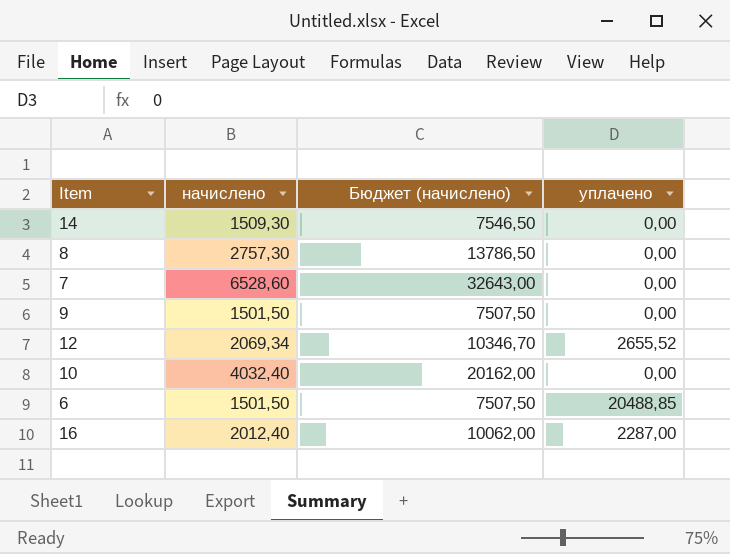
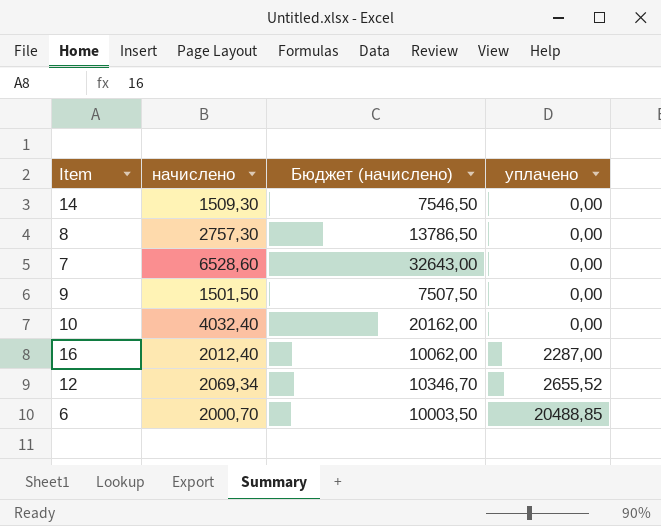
row order: none -> уплачено ascending
6 | начислено: 1501,50 -> 2000,70
6 | Бюджет (начислено): 7507,50 -> 10003,50

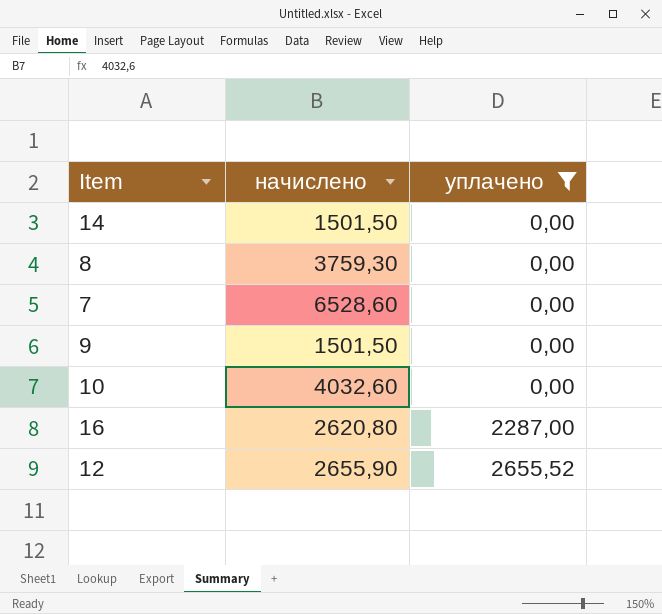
filter: none -> уплачено != 20488,85
column Бюджет (начислено) | formula: [начислено] * 5 -> none
14 | начислено: 1509,30 -> 1501,50
8 | начислено: 2757,30 -> 3759,30
10 | начислено: 4032,40 -> 4032,60
16 | начислено: 2012,40 -> 2620,80
12 | начислено: 2069,34 -> 2655,90

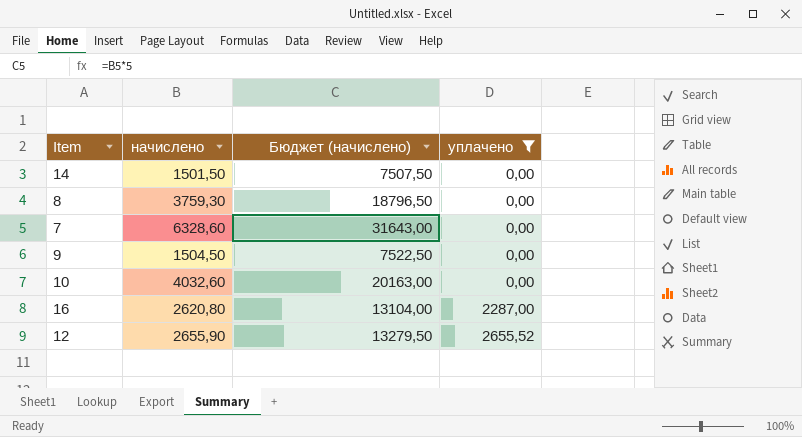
column Бюджет (начислено) | formula: none -> [начислено] * 5
7 | начислено: 6528,60 -> 6328,60
9 | начислено: 1501,50 -> 1504,50

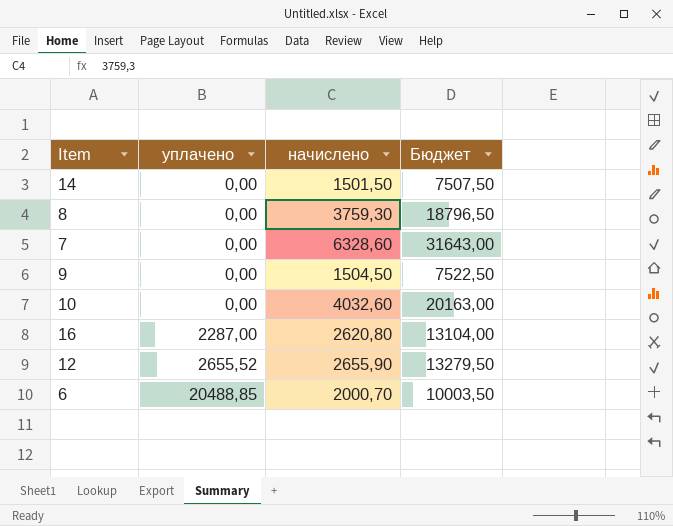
filter: уплачено != 20488,85 -> none
column уплачено | position: 4 -> 2
column name: Бюджет (начислено) -> Бюджет

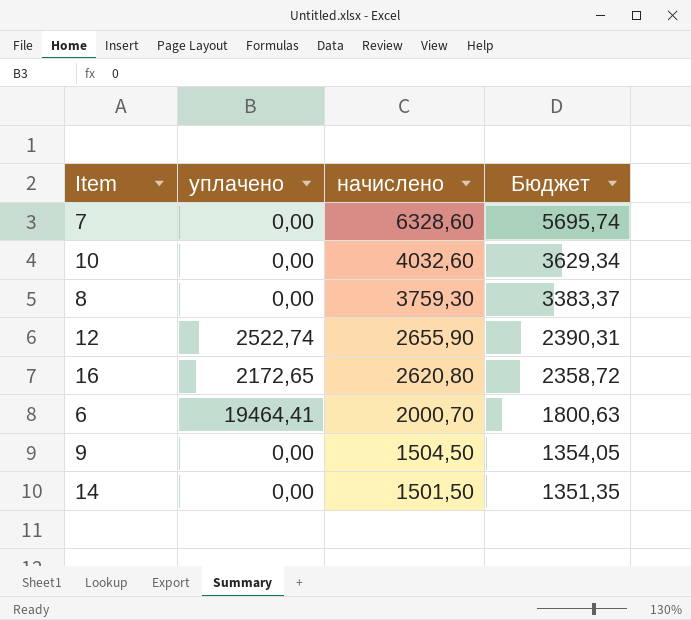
row order: уплачено ascending -> начислено descending
column Бюджет | formula: [начислено] * 5 -> [начислено] * 0,9
12 | уплачено: 2655,52 -> 2522,74
16 | уплачено: 2287,00 -> 2172,65
6 | уплачено: 20488,85 -> 19464,41

